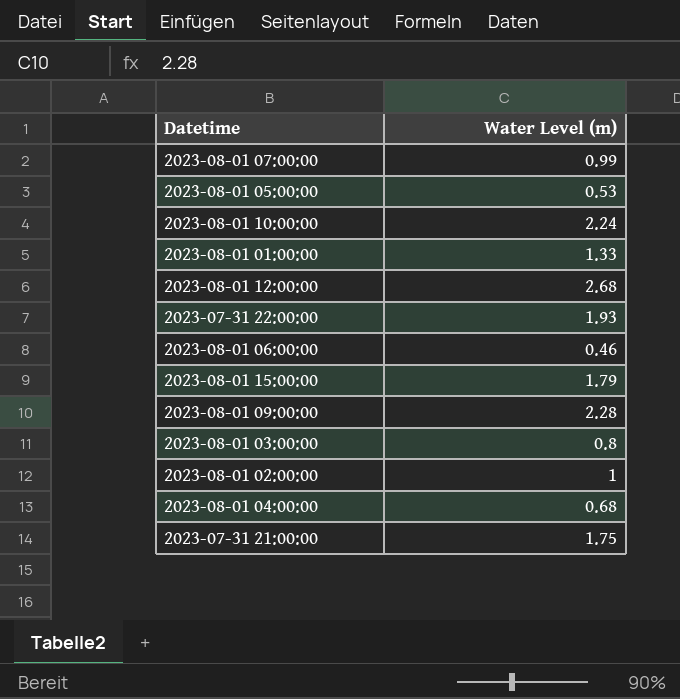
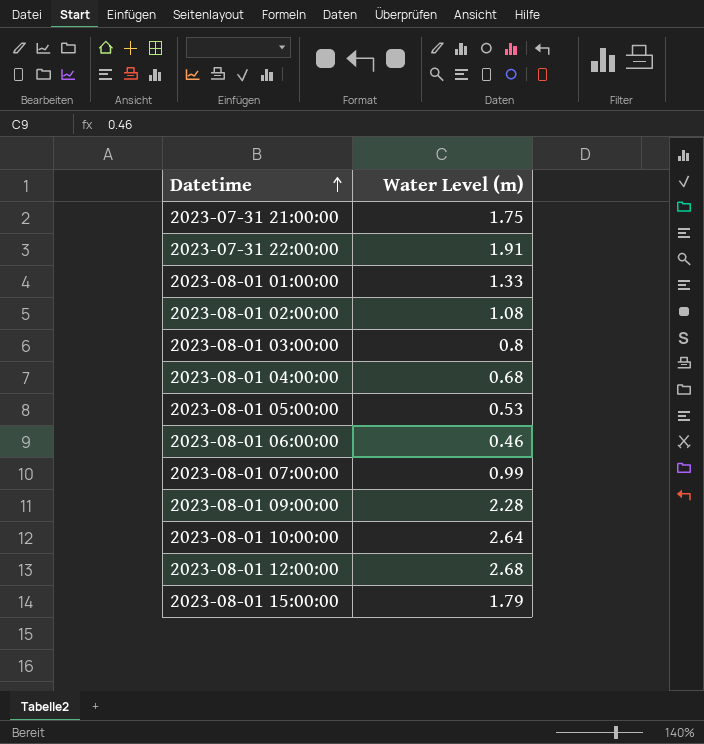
row order: none -> Datetime ascending
2023-07-31 22:00:00 | Water Level (m): 1.93 -> 1.91
2023-08-01 02:00:00 | Water Level (m): 1 -> 1.08
2023-08-01 10:00:00 | Water Level (m): 2.24 -> 2.64

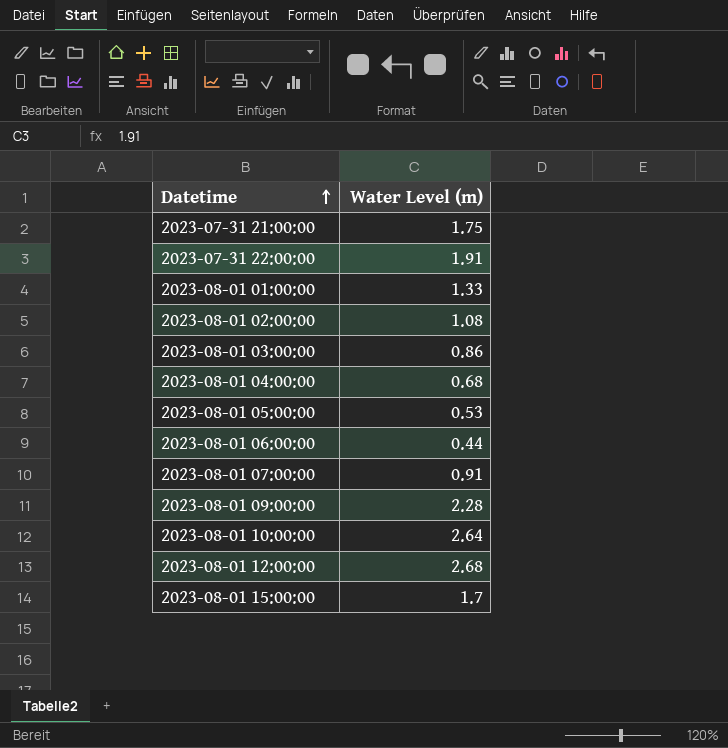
2023-08-01 03:00:00 | Water Level (m): 0.8 -> 0.86
2023-08-01 06:00:00 | Water Level (m): 0.46 -> 0.44
2023-08-01 07:00:00 | Water Level (m): 0.99 -> 0.91
2023-08-01 15:00:00 | Water Level (m): 1.79 -> 1.7

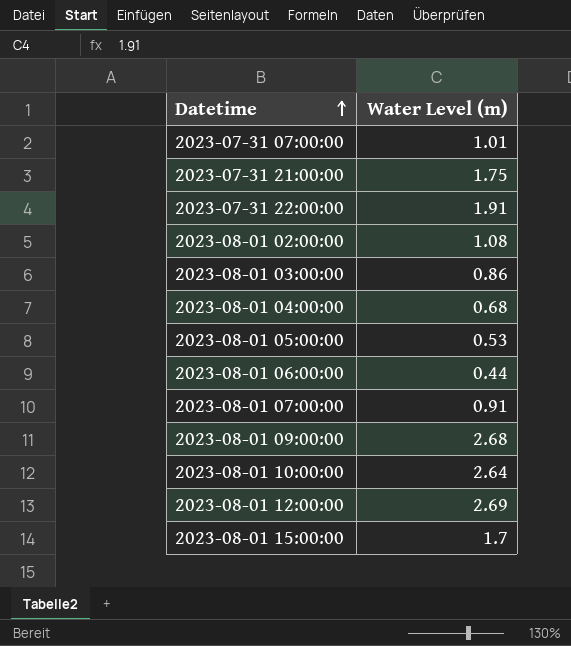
row 2023-08-01 01:00:00: 1.33 -> none
row 2023-07-31 07:00:00: none -> 1.01
2023-08-01 09:00:00 | Water Level (m): 2.28 -> 2.68
2023-08-01 12:00:00 | Water Level (m): 2.68 -> 2.69

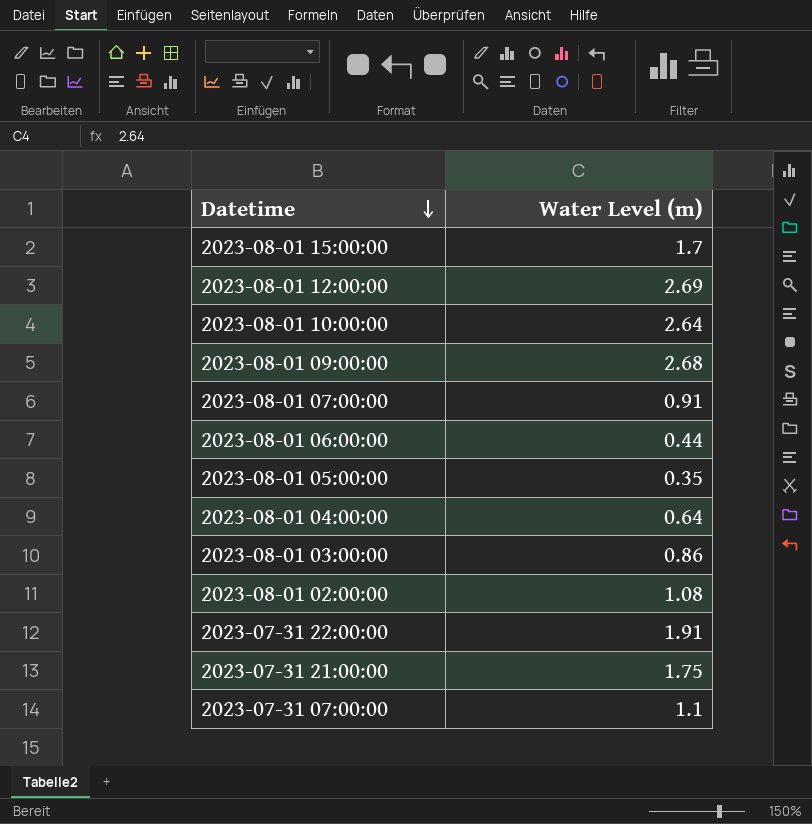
row order: Datetime ascending -> Datetime descending
2023-08-01 05:00:00 | Water Level (m): 0.53 -> 0.35
2023-08-01 04:00:00 | Water Level (m): 0.68 -> 0.64
2023-07-31 07:00:00 | Water Level (m): 1.01 -> 1.1

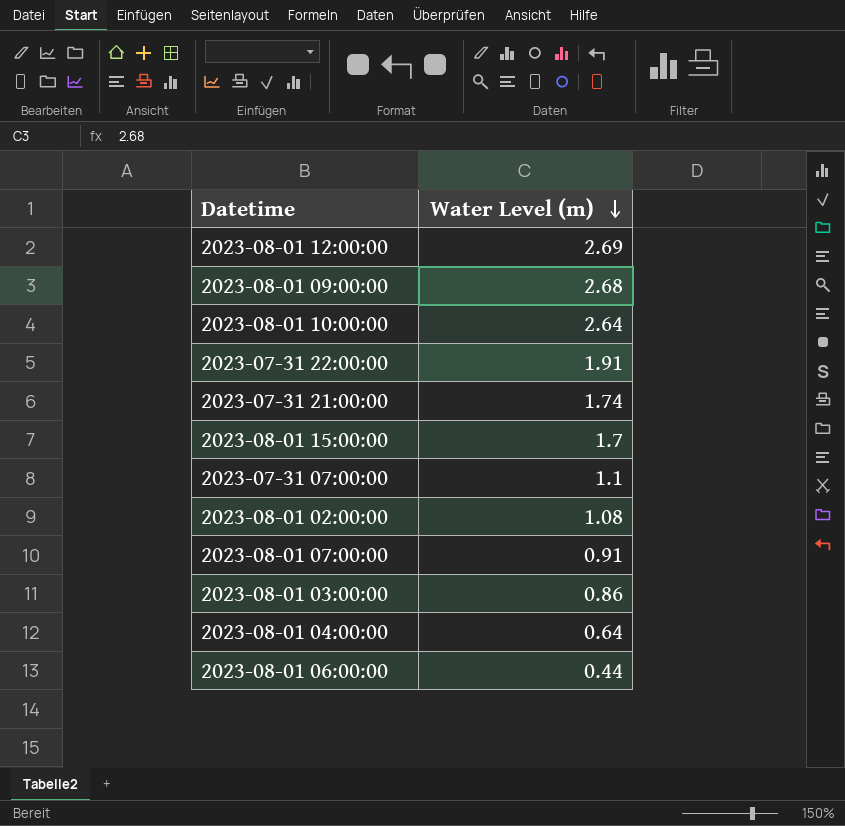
row order: Datetime descending -> Water Level (m) descending
row 2023-08-01 05:00:00: 0.35 -> none
2023-07-31 21:00:00 | Water Level (m): 1.75 -> 1.74

